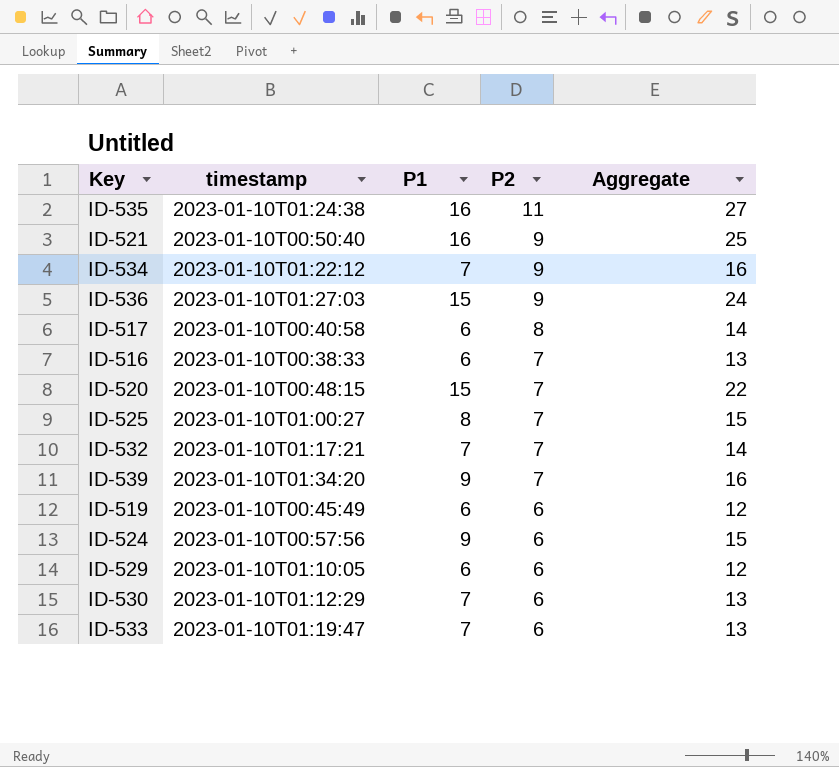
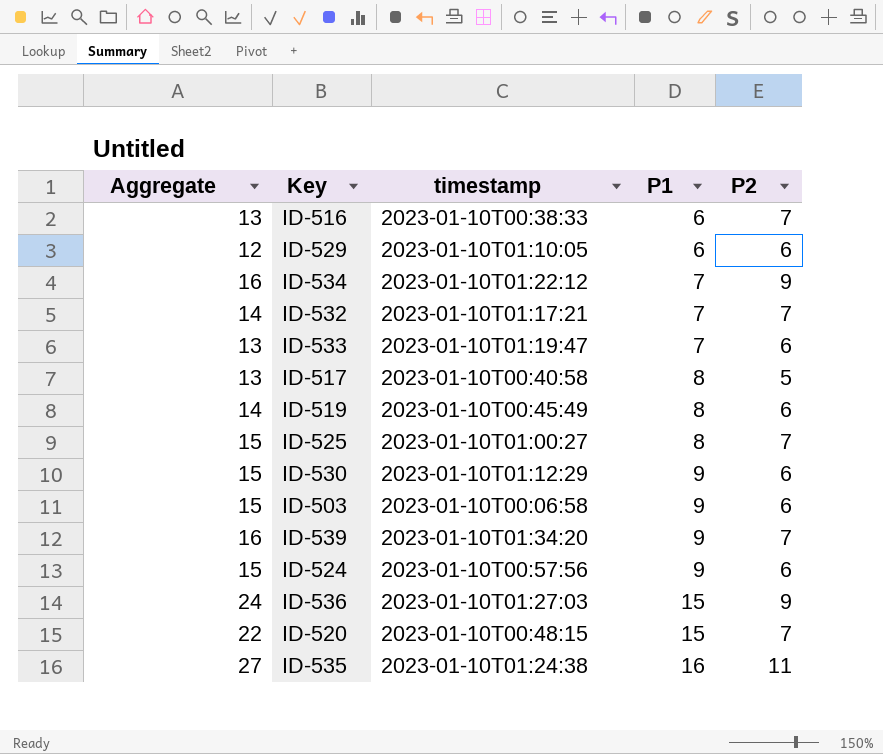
row order: P2 descending -> P1 ascending
column Aggregate | position: 5 -> 1
row ID-521: 2023-01-10T00:50:40 | 16 | 9 | 25 -> none
ID-517 | Aggregate: 14 -> 13
ID-517 | P1: 6 -> 8
ID-517 | P2: 8 -> 5
ID-519 | Aggregate: 12 -> 14
ID-519 | P1: 6 -> 8
ID-530 | Aggregate: 13 -> 15
ID-530 | P1: 7 -> 9
row ID-503: none -> 15 | 2023-01-10T00:06:58 | 9 | 6

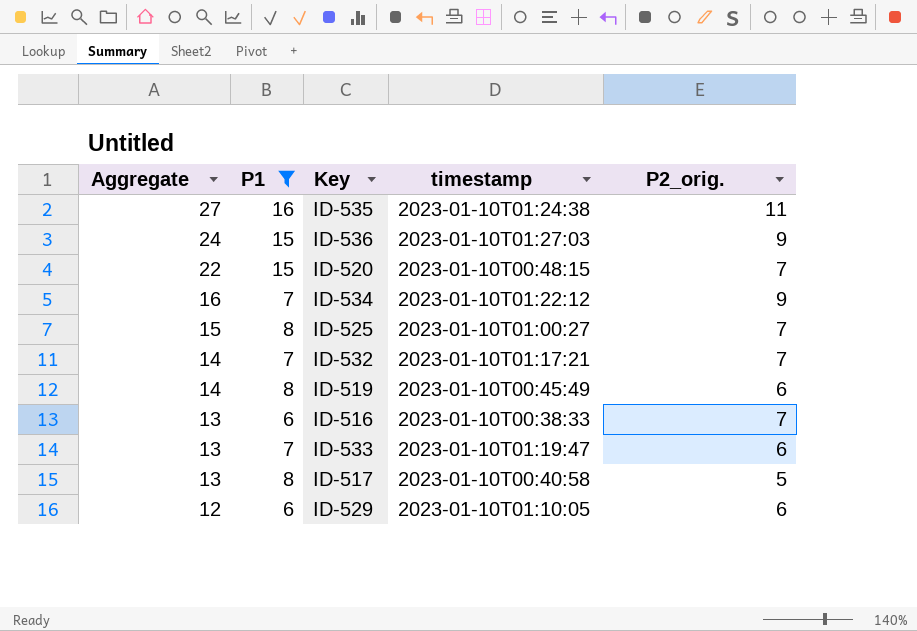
filter: none -> P1 != 9
row order: P1 ascending -> Aggregate descending
column P1 | position: 4 -> 2
column name: P2 -> P2_orig.

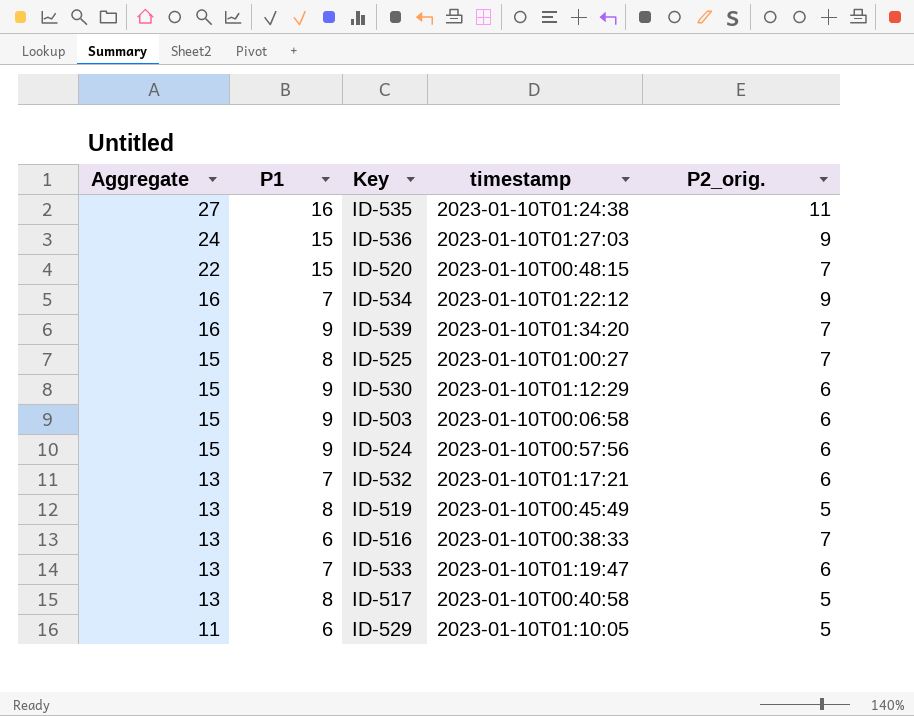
filter: P1 != 9 -> none
ID-532 | Aggregate: 14 -> 13
ID-532 | P2_orig.: 7 -> 6
ID-519 | Aggregate: 14 -> 13
ID-519 | P2_orig.: 6 -> 5
ID-529 | Aggregate: 12 -> 11
ID-529 | P2_orig.: 6 -> 5

